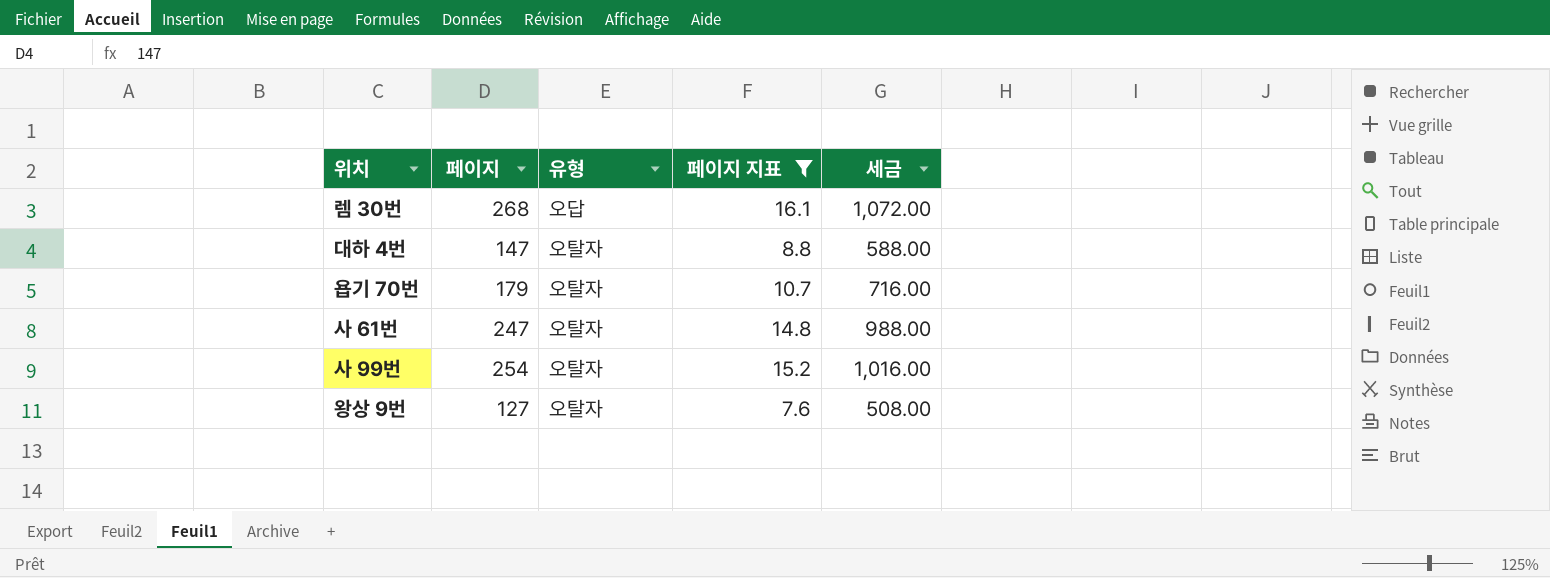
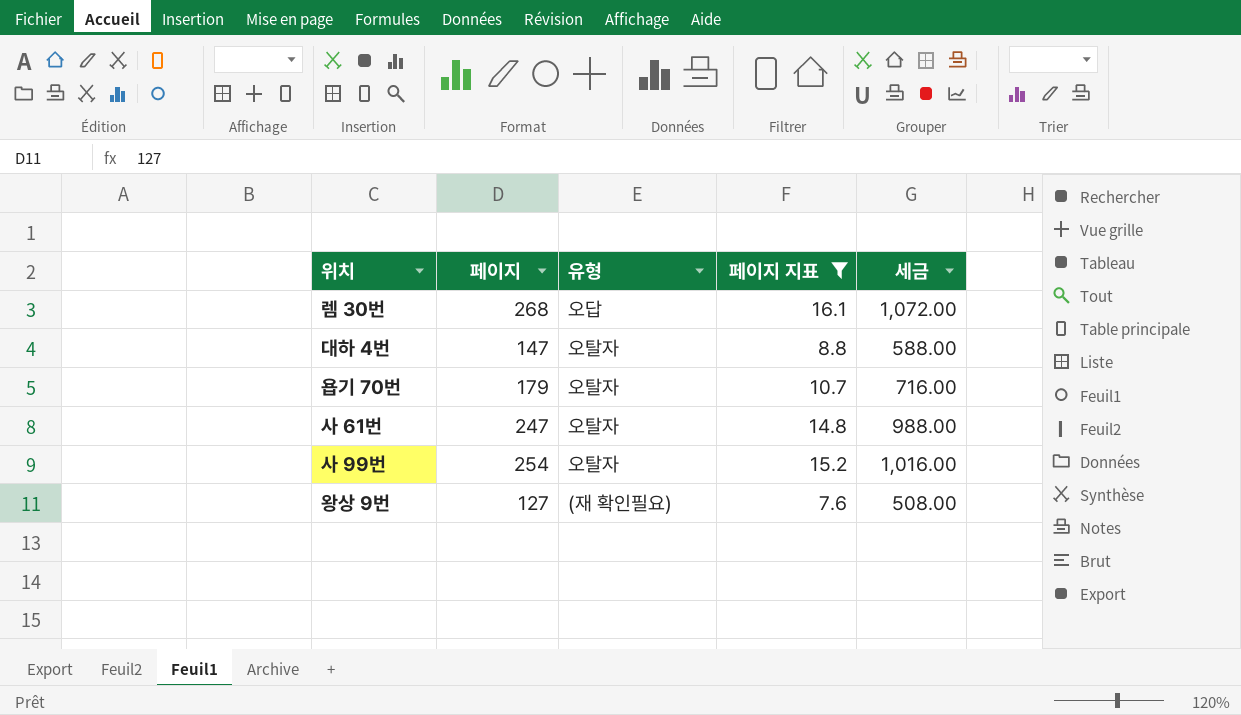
왕상 9번 | 유형: 오탈자 -> (재 확인필요)

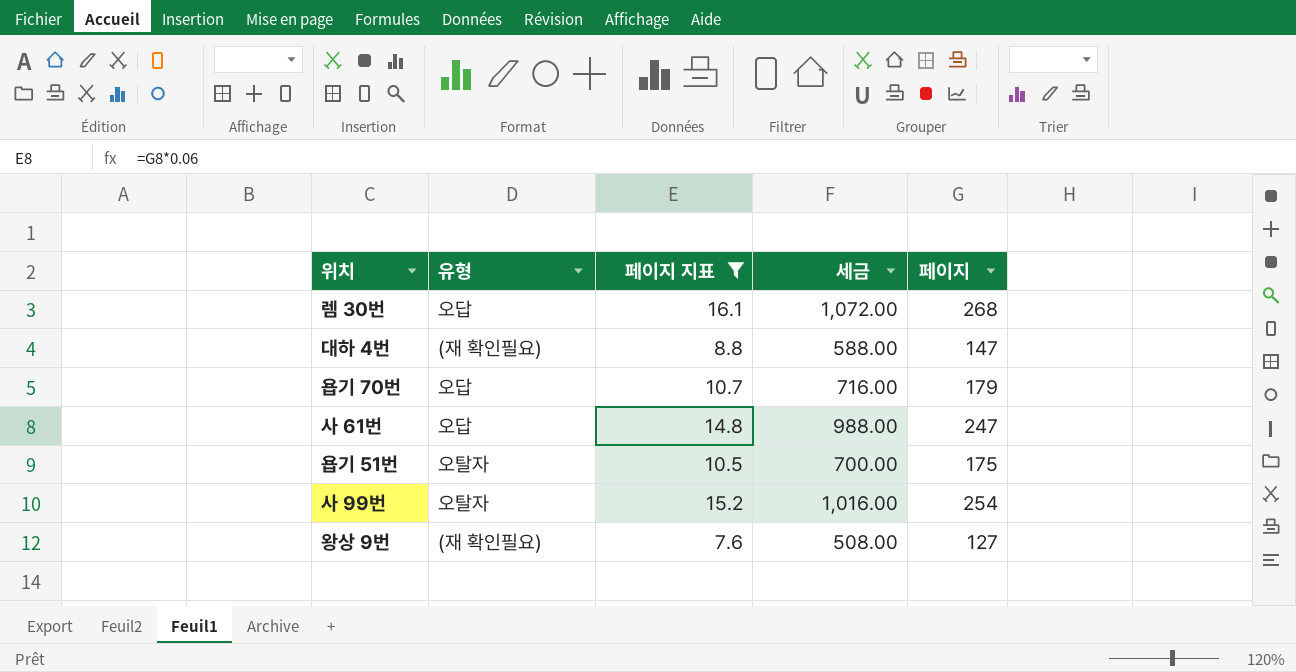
column 페이지 | position: 2 -> 5
대하 4번 | 유형: 오탈자 -> (재 확인필요)
욥기 70번 | 유형: 오탈자 -> 오답
사 61번 | 유형: 오탈자 -> 오답
row 욥기 51번: none -> 오탈자 | 10.5 | 700.00 | 175

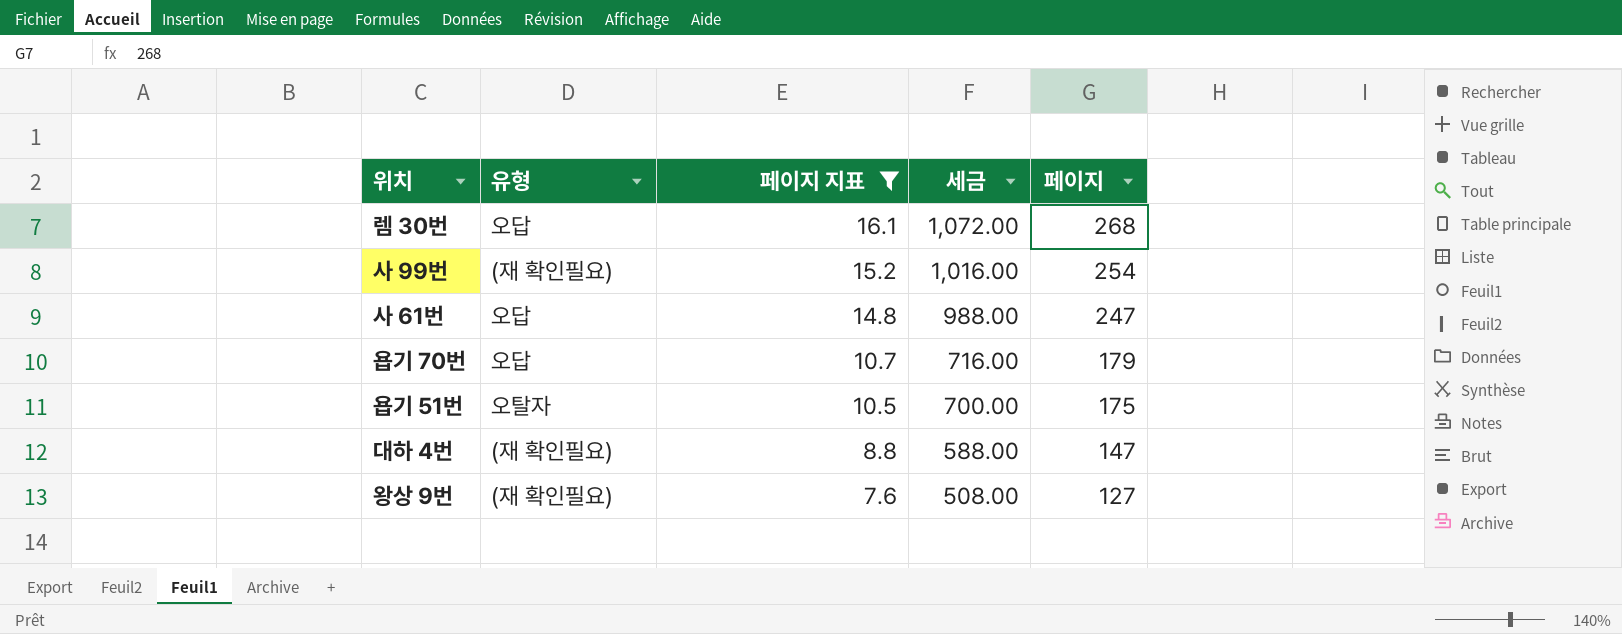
row order: none -> 페이지 지표 descending
사 99번 | 유형: 오탈자 -> (재 확인필요)

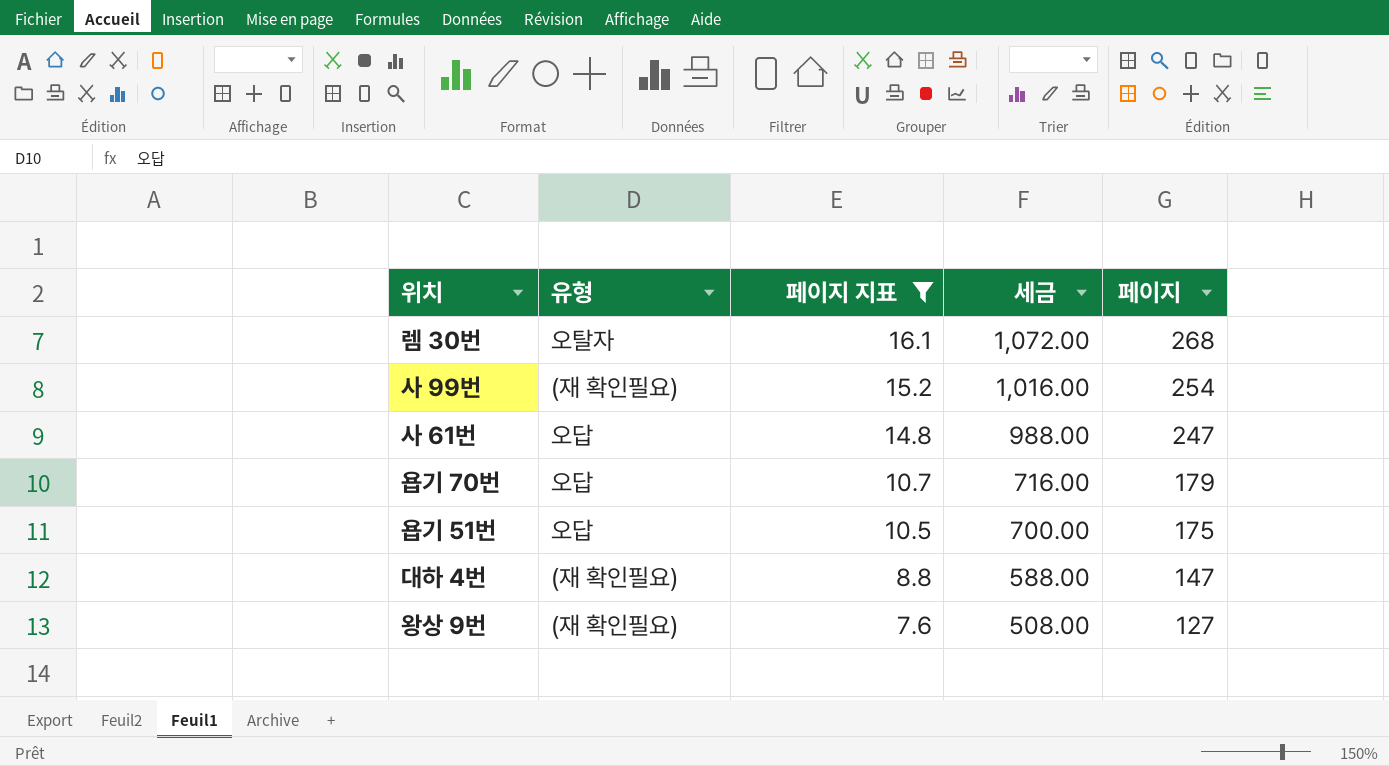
렘 30번 | 유형: 오답 -> 오탈자
욥기 51번 | 유형: 오탈자 -> 오답

